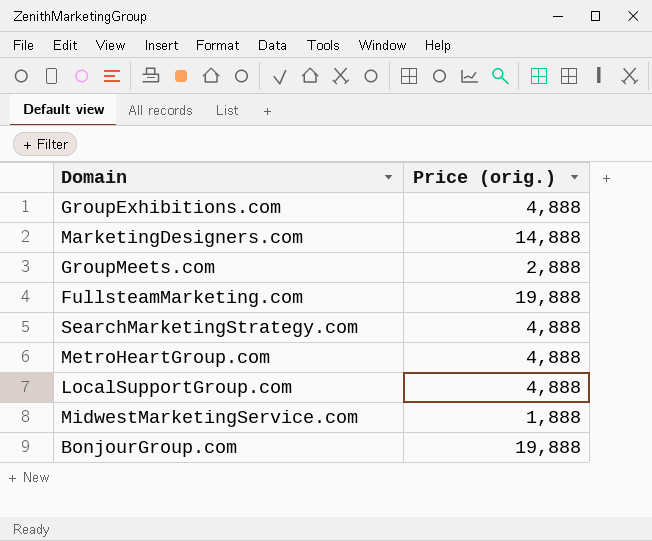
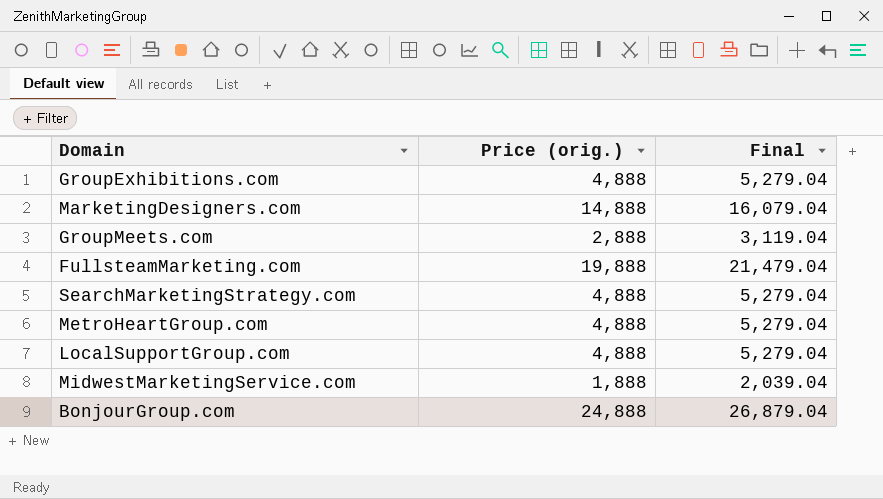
column Final | formula: none -> [Price (orig.)] * 1.08
BonjourGroup.com | Price (orig.): 19,888 -> 24,888

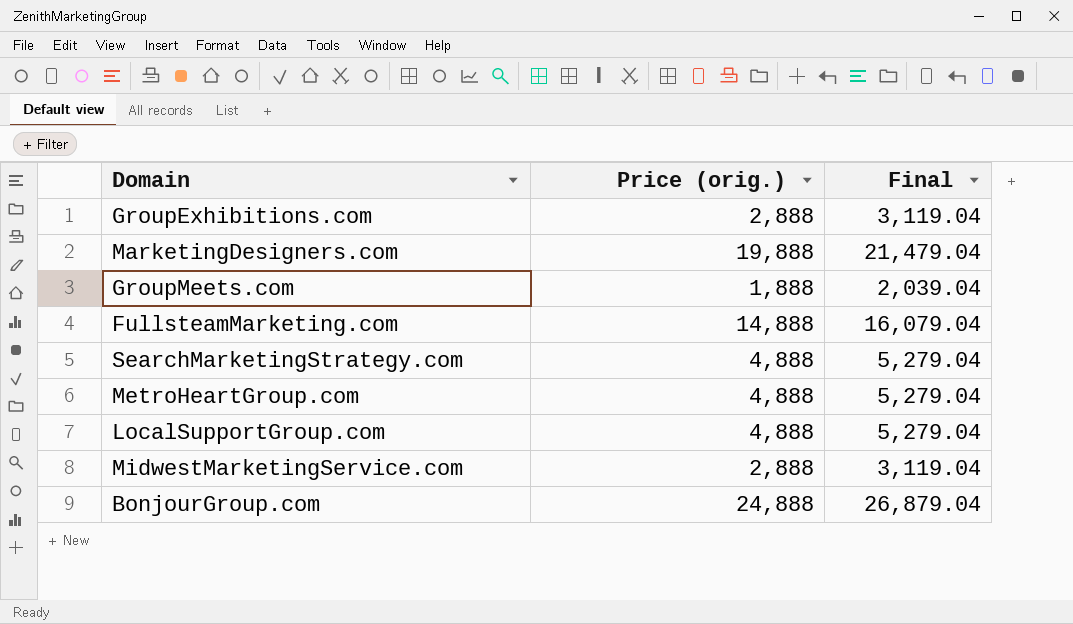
GroupExhibitions.com | Price (orig.): 4,888 -> 2,888
GroupExhibitions.com | Final: 5,279.04 -> 3,119.04
MarketingDesigners.com | Price (orig.): 14,888 -> 19,888
MarketingDesigners.com | Final: 16,079.04 -> 21,479.04
GroupMeets.com | Price (orig.): 2,888 -> 1,888
GroupMeets.com | Final: 3,119.04 -> 2,039.04
FullsteamMarketing.com | Price (orig.): 19,888 -> 14,888
FullsteamMarketing.com | Final: 21,479.04 -> 16,079.04
MidwestMarketingService.com | Price (orig.): 1,888 -> 2,888
MidwestMarketingService.com | Final: 2,039.04 -> 3,119.04

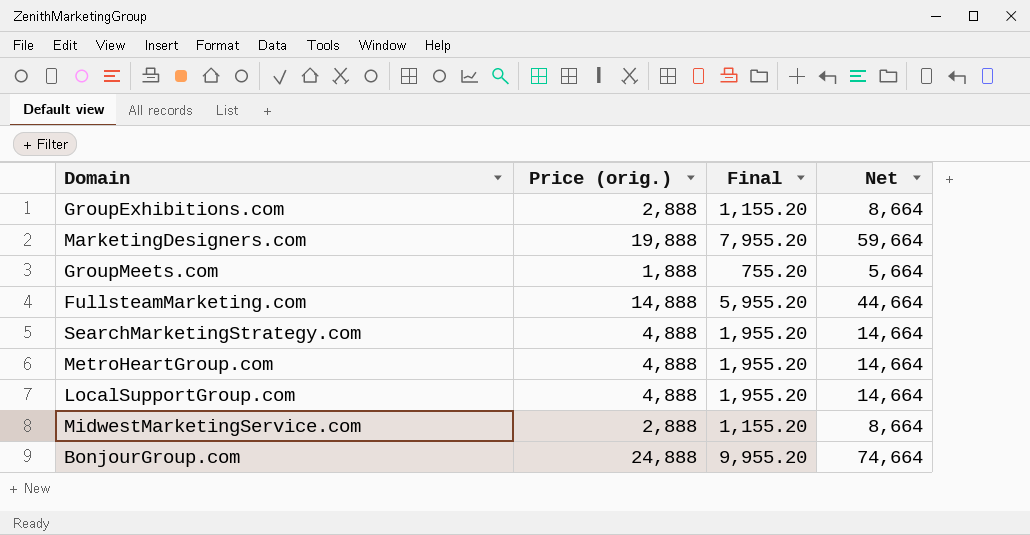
column Final | formula: [Price (orig.)] * 1.08 -> [Price (orig.)] * 0.4
column Net | formula: none -> [Price (orig.)] * 3

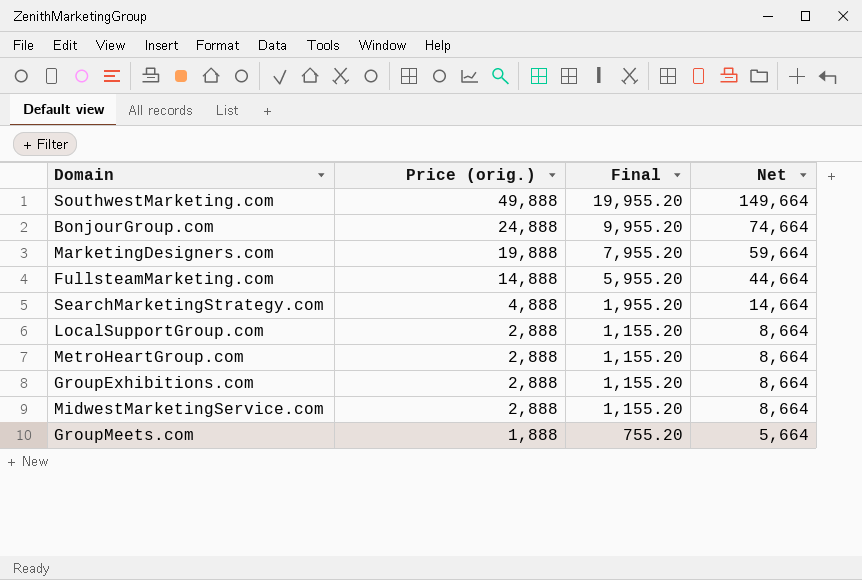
row order: none -> Price (orig.) descending
row SouthwestMarketing.com: none -> 49,888 | 19,955.20 | 149,664
LocalSupportGroup.com | Price (orig.): 4,888 -> 2,888
LocalSupportGroup.com | Final: 1,955.20 -> 1,155.20
LocalSupportGroup.com | Net: 14,664 -> 8,664
MetroHeartGroup.com | Price (orig.): 4,888 -> 2,888
MetroHeartGroup.com | Final: 1,955.20 -> 1,155.20
MetroHeartGroup.com | Net: 14,664 -> 8,664

